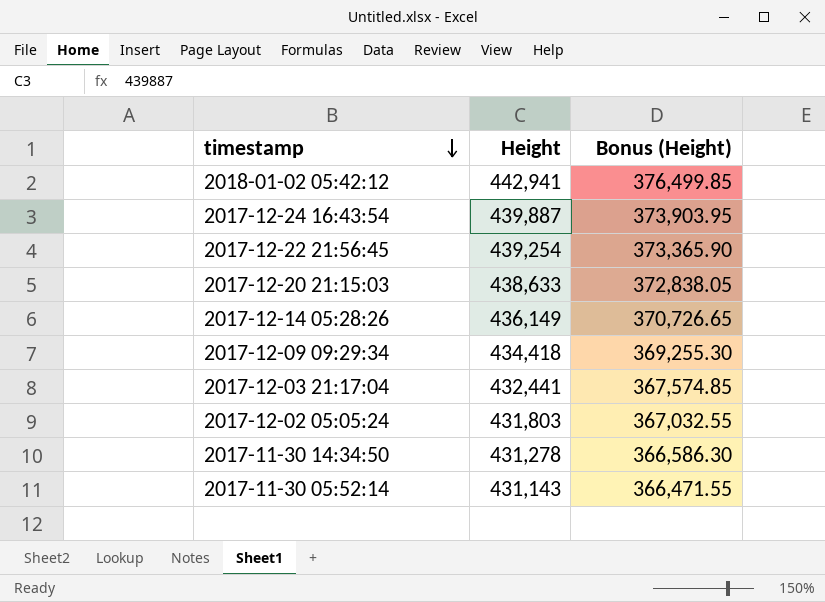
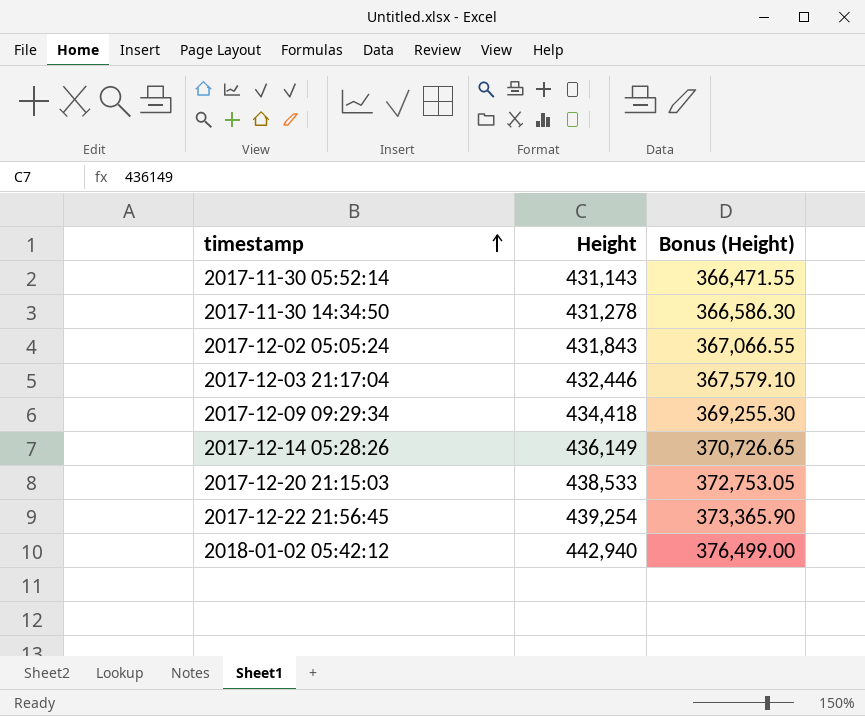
row order: timestamp descending -> timestamp ascending
row 2017-12-24 16:43:54: 439,887 | 373,903.95 -> none
2017-12-02 05:05:24 | Height: 431,803 -> 431,843
2017-12-02 05:05:24 | Bonus (Height): 367,032.55 -> 367,066.55
2017-12-03 21:17:04 | Height: 432,441 -> 432,446
2017-12-03 21:17:04 | Bonus (Height): 367,574.85 -> 367,579.10
2017-12-20 21:15:03 | Height: 438,633 -> 438,533
2017-12-20 21:15:03 | Bonus (Height): 372,838.05 -> 372,753.05
2018-01-02 05:42:12 | Height: 442,941 -> 442,940
2018-01-02 05:42:12 | Bonus (Height): 376,499.85 -> 376,499.00

